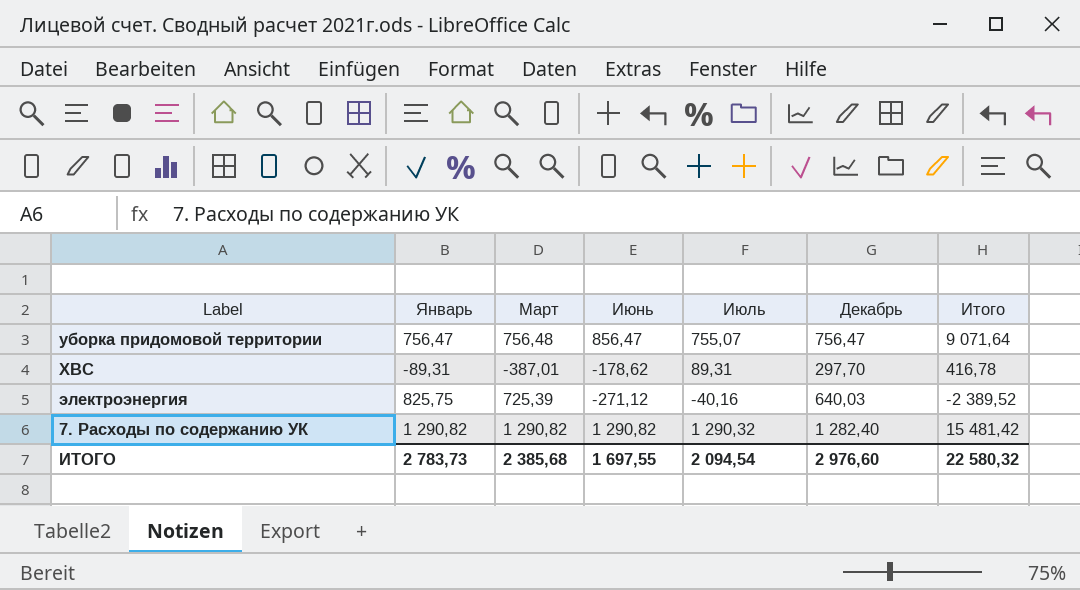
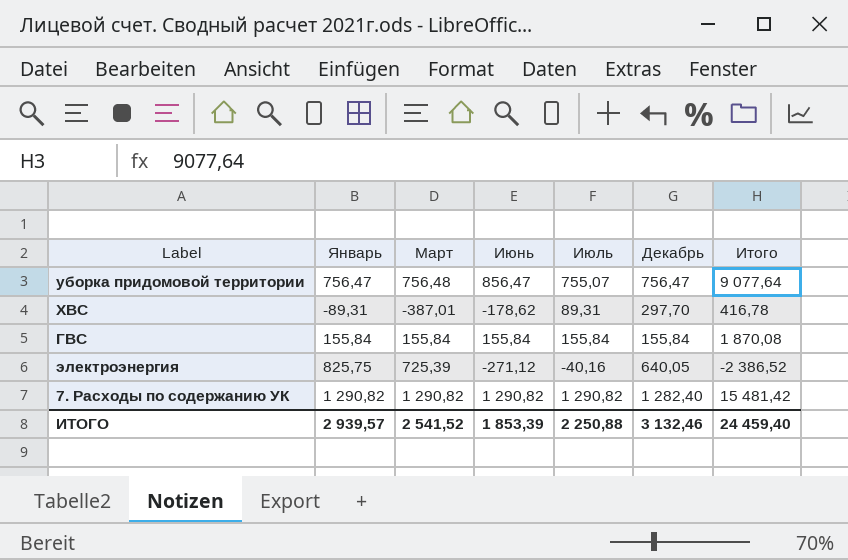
уборка придомовой территории | Итого: 9 071,64 -> 9 077,64
row ГВС: none -> 155,84 | 155,84 | 155,84 | 155,84 | 155,84 | 1 870,08
электроэнергия | Декабрь: 640,03 -> 640,05
электроэнергия | Итого: -2 389,52 -> -2 386,52
7. Расходы по содержанию УК | Июль: 1 290,32 -> 1 290,82
ИТОГО | Январь: 2 783,73 -> 2 939,57
ИТОГО | Март: 2 385,68 -> 2 541,52
ИТОГО | Июнь: 1 697,55 -> 1 853,39
ИТОГО | Июль: 2 094,54 -> 2 250,88
ИТОГО | Декабрь: 2 976,60 -> 3 132,46
ИТОГО | Итого: 22 580,32 -> 24 459,40

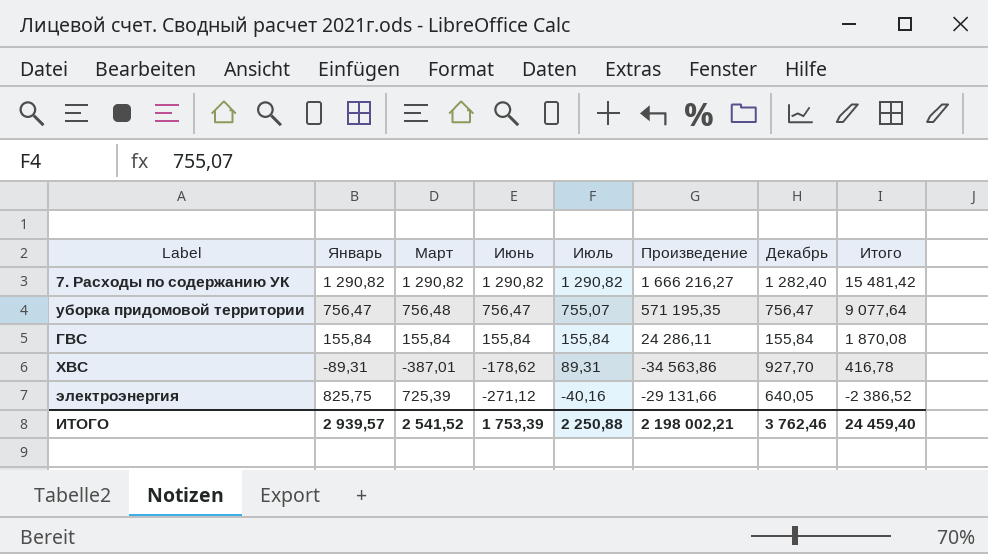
row order: none -> Июнь descending
column Произведение | formula: none -> [Март] * [Июль]
уборка придомовой территории | Июнь: 856,47 -> 756,47
ХВС | Декабрь: 297,70 -> 927,70
ИТОГО | Июнь: 1 853,39 -> 1 753,39
ИТОГО | Декабрь: 3 132,46 -> 3 762,46

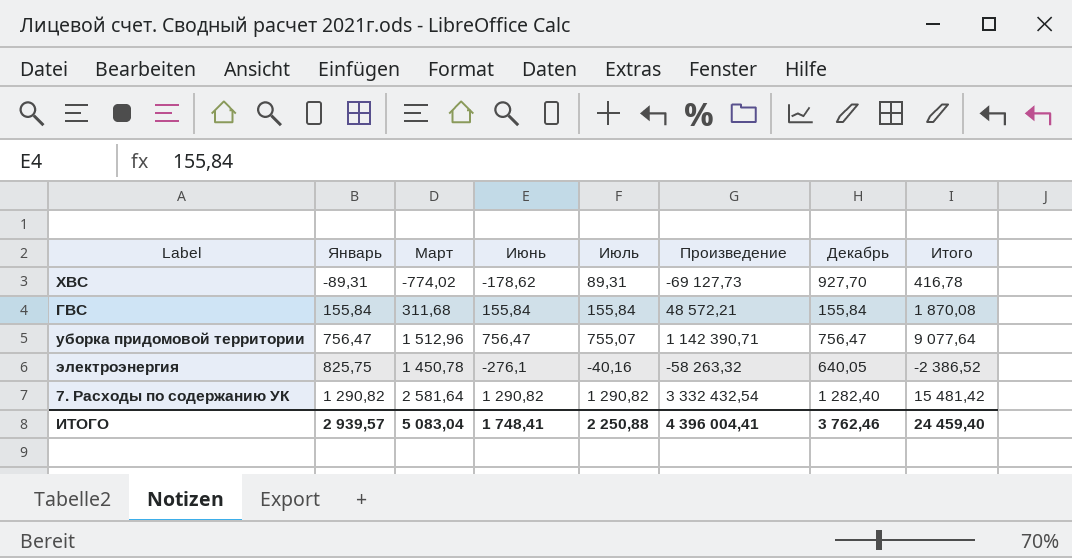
row order: Июнь descending -> Январь ascending
ХВС | Март: -387,01 -> -774,02
ХВС | Произведение: -34 563,86 -> -69 127,73
ГВС | Март: 155,84 -> 311,68
ГВС | Произведение: 24 286,11 -> 48 572,21
уборка придомовой территории | Март: 756,48 -> 1 512,96
уборка придомовой территории | Произведение: 571 195,35 -> 1 142 390,71
электроэнергия | Март: 725,39 -> 1 450,78
электроэнергия | Июнь: -271,12 -> -276,1
электроэнергия | Произведение: -29 131,66 -> -58 263,32
7. Расходы по содержанию УК | Март: 1 290,82 -> 2 581,64
7. Расходы по содержанию УК | Произведение: 1 666 216,27 -> 3 332 432,54
ИТОГО | Март: 2 541,52 -> 5 083,04
ИТОГО | Июнь: 1 753,39 -> 1 748,41
ИТОГО | Произведение: 2 198 002,21 -> 4 396 004,41

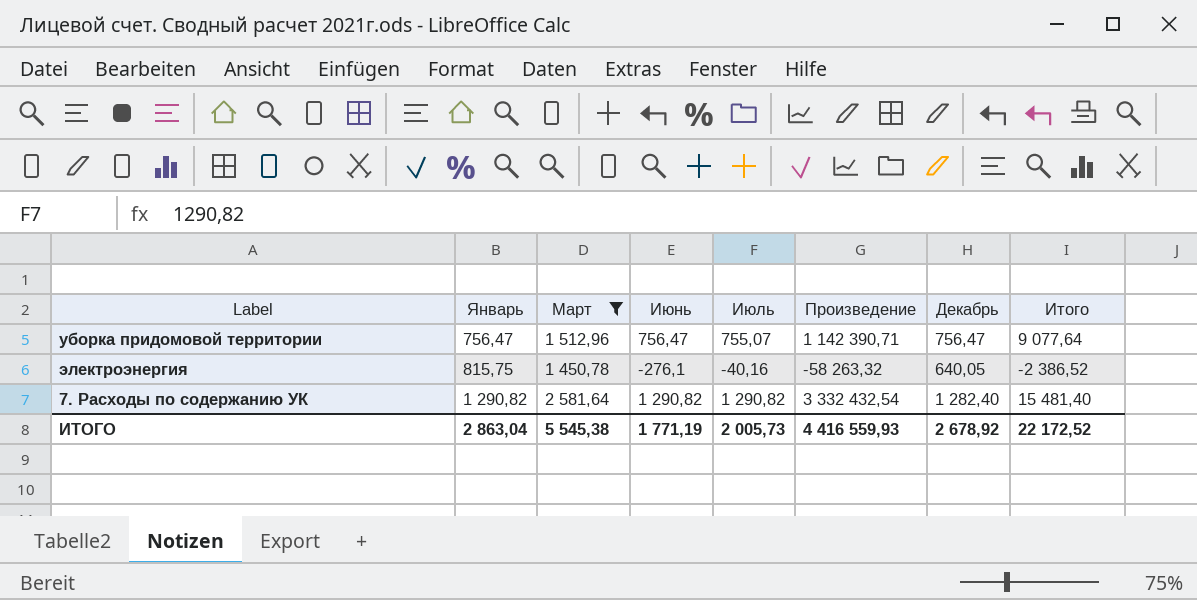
filter: none -> Март >= 1 450,78
электроэнергия | Январь: 825,75 -> 815,75
7. Расходы по содержанию УК | Итого: 15 481,42 -> 15 481,40
ИТОГО | Январь: 2 939,57 -> 2 863,04
ИТОГО | Март: 5 083,04 -> 5 545,38
ИТОГО | Июнь: 1 748,41 -> 1 771,19
ИТОГО | Июль: 2 250,88 -> 2 005,73
ИТОГО | Произведение: 4 396 004,41 -> 4 416 559,93
ИТОГО | Декабрь: 3 762,46 -> 2 678,92
ИТОГО | Итого: 24 459,40 -> 22 172,52

